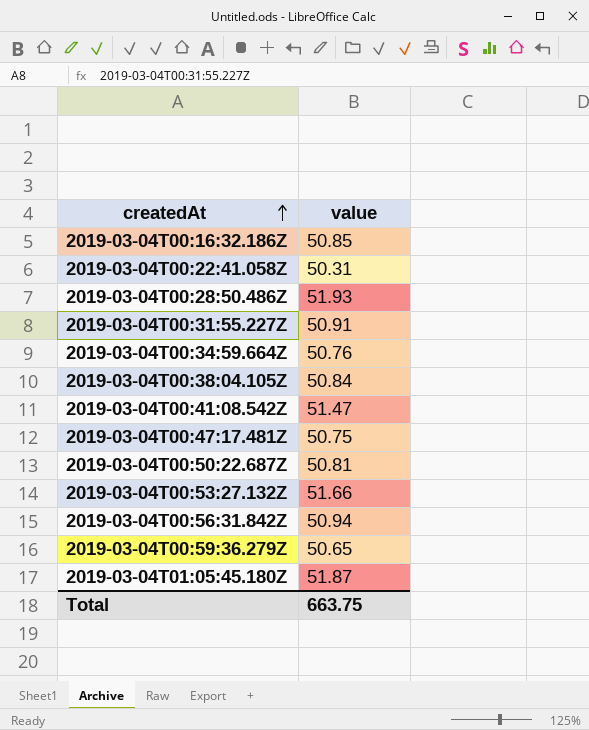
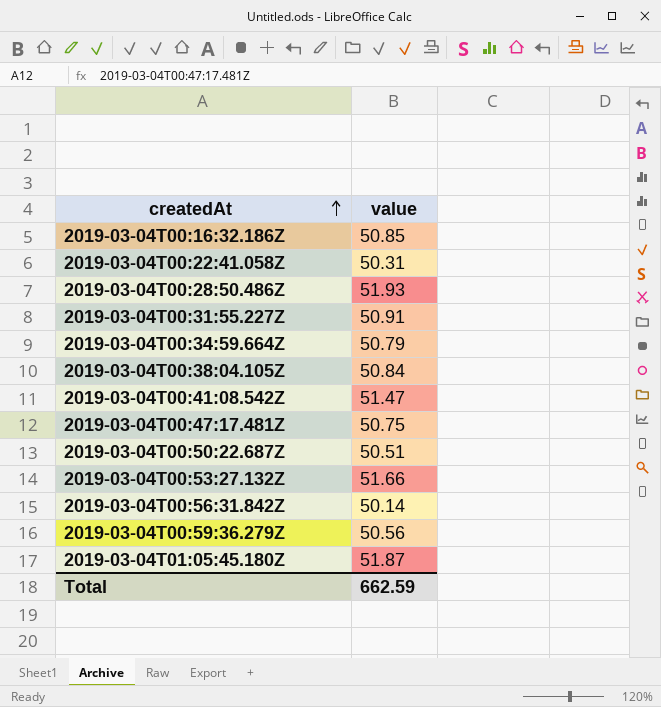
2019-03-04T00:34:59.664Z | value: 50.76 -> 50.79
2019-03-04T00:50:22.687Z | value: 50.81 -> 50.51
2019-03-04T00:56:31.842Z | value: 50.94 -> 50.14
2019-03-04T00:59:36.279Z | value: 50.65 -> 50.56
Total | value: 663.75 -> 662.59

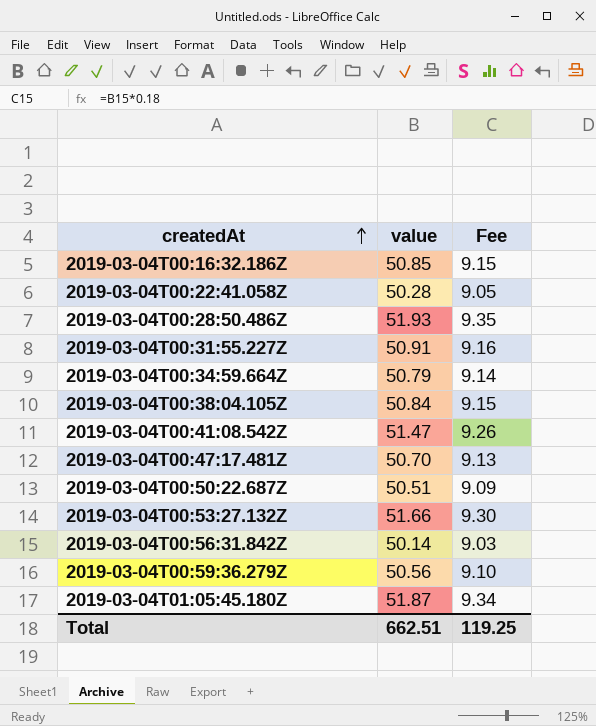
column Fee | formula: none -> [value] * 0.18
2019-03-04T00:22:41.058Z | value: 50.31 -> 50.28
2019-03-04T00:47:17.481Z | value: 50.75 -> 50.70
Total | value: 662.59 -> 662.51

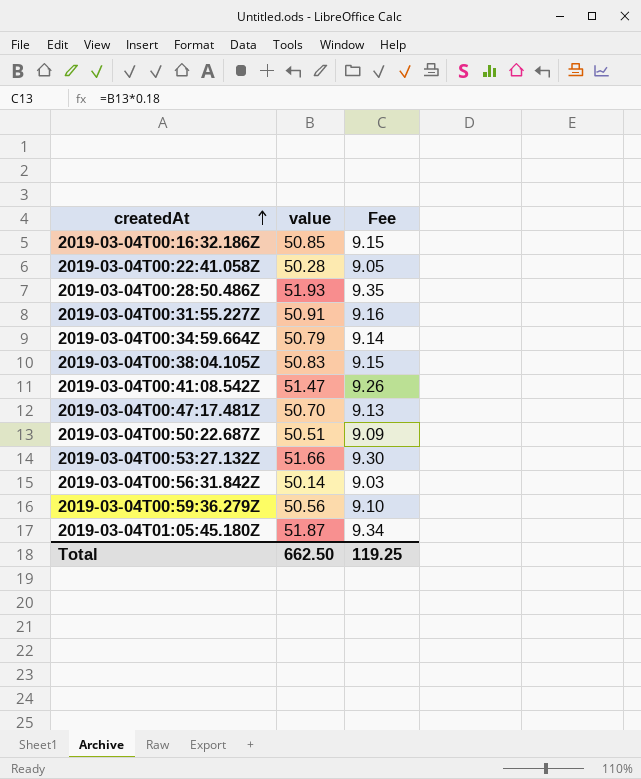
2019-03-04T00:38:04.105Z | value: 50.84 -> 50.83
Total | value: 662.51 -> 662.50

